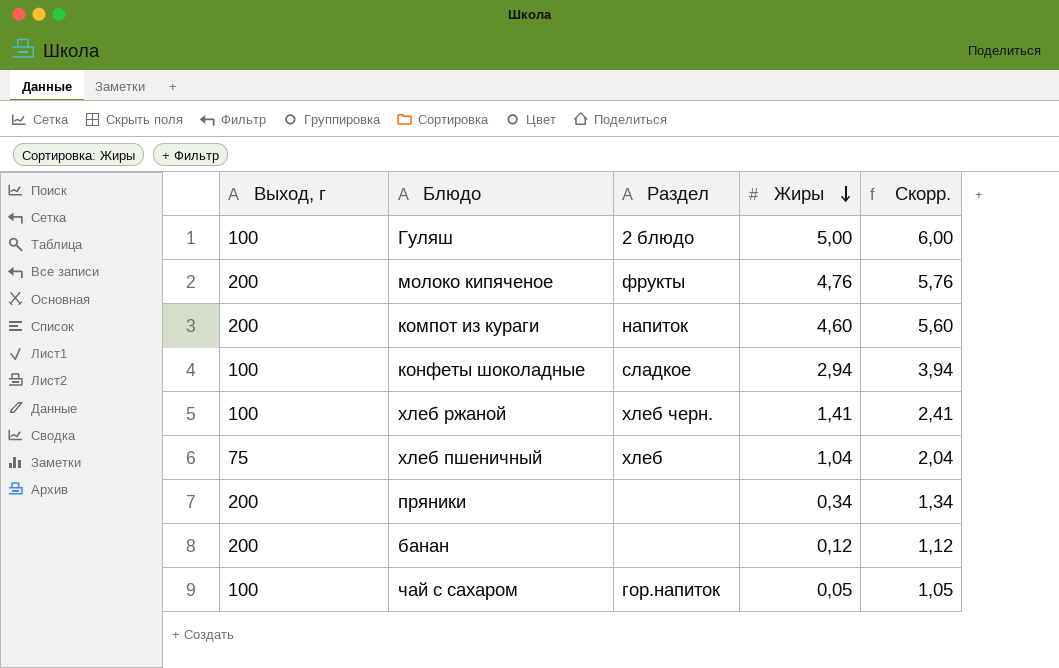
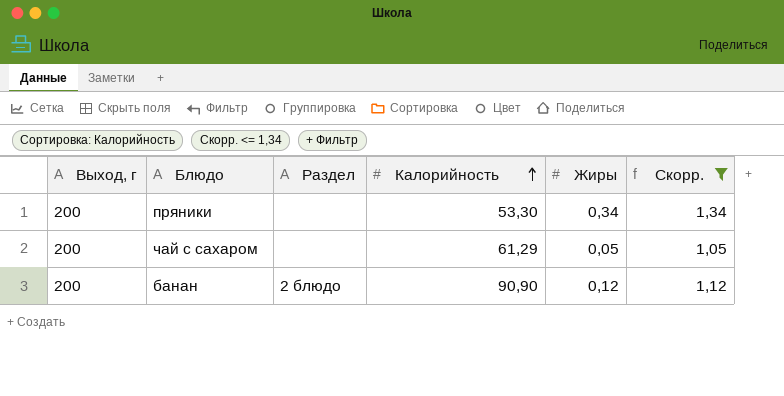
filter: none -> Скорр. <= 1,34
row order: Жиры descending -> Калорийность ascending
column Калорийность | position: none -> 4
чай с сахаром | Выход, г: 100 -> 200
чай с сахаром | Раздел: гор.напиток -> none
банан | Раздел: none -> 2 блюдо

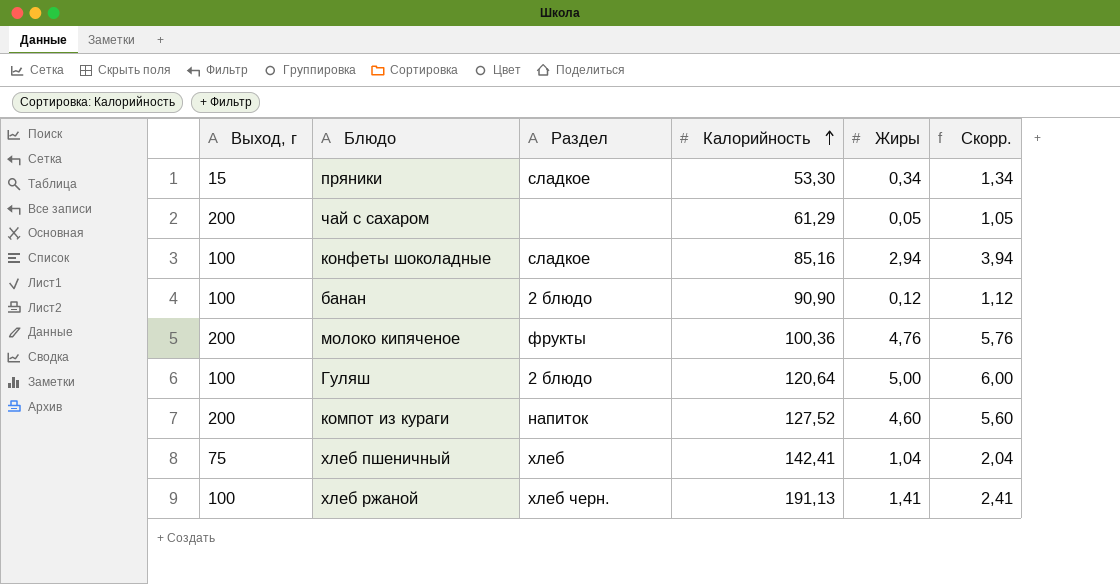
filter: Скорр. <= 1,34 -> none
пряники | Выход, г: 200 -> 15
пряники | Раздел: none -> сладкое
банан | Выход, г: 200 -> 100

